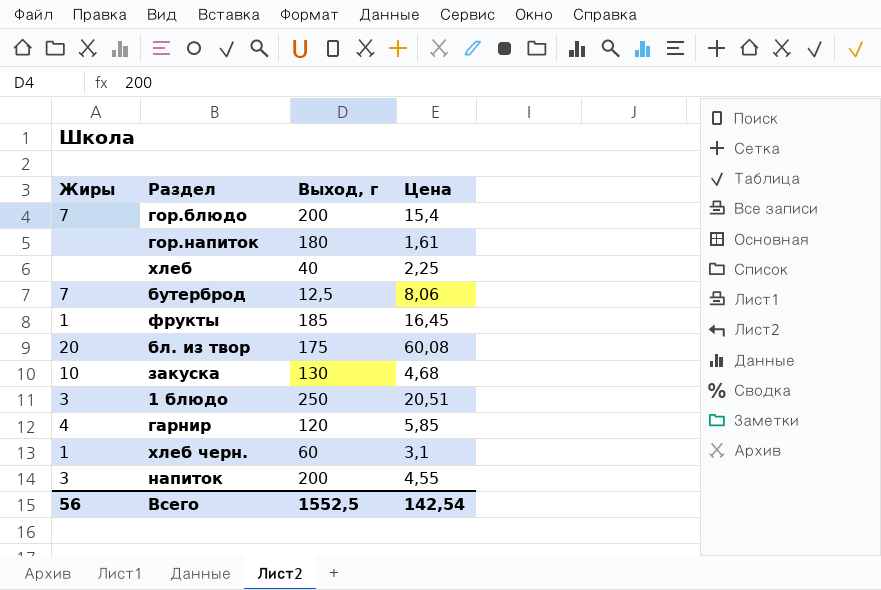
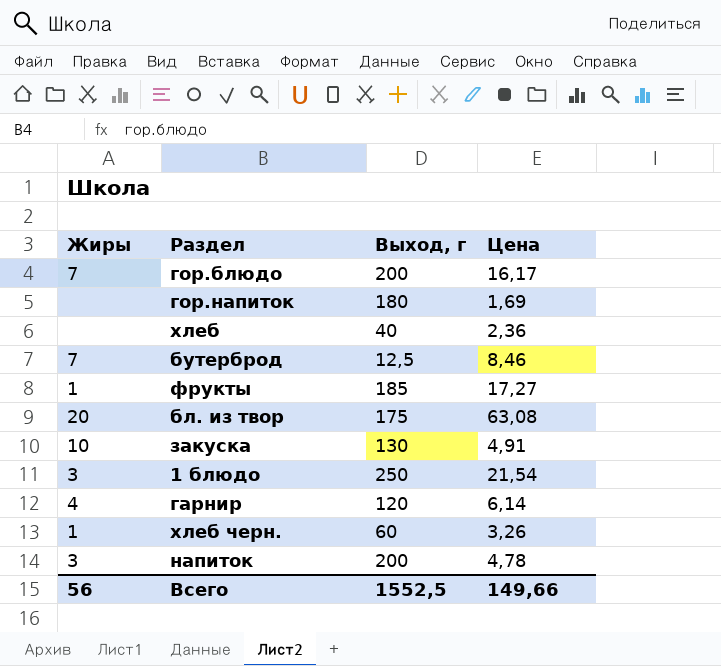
гор.блюдо | Цена: 15,4 -> 16,17
гор.напиток | Цена: 1,61 -> 1,69
хлеб | Цена: 2,25 -> 2,36
бутерброд | Цена: 8,06 -> 8,46
фрукты | Цена: 16,45 -> 17,27
бл. из твор | Цена: 60,08 -> 63,08
закуска | Цена: 4,68 -> 4,91
1 блюдо | Цена: 20,51 -> 21,54
гарнир | Цена: 5,85 -> 6,14
хлеб черн. | Цена: 3,1 -> 3,26
напиток | Цена: 4,55 -> 4,78
Всего | Цена: 142,54 -> 149,66

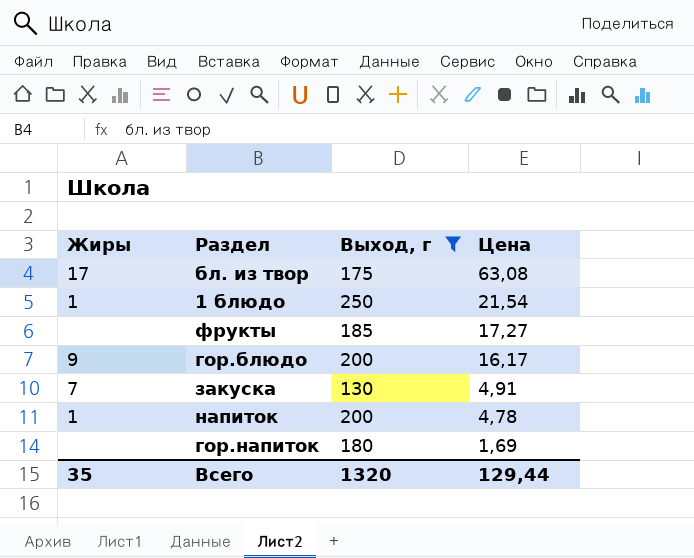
filter: none -> Выход, г >= 130
row order: none -> Цена descending
бл. из твор | Жиры: 20 -> 17
1 блюдо | Жиры: 3 -> 1
фрукты | Жиры: 1 -> none
гор.блюдо | Жиры: 7 -> 9
закуска | Жиры: 10 -> 7
напиток | Жиры: 3 -> 1
Всего | Жиры: 56 -> 35
Всего | Выход, г: 1552,5 -> 1320
Всего | Цена: 149,66 -> 129,44

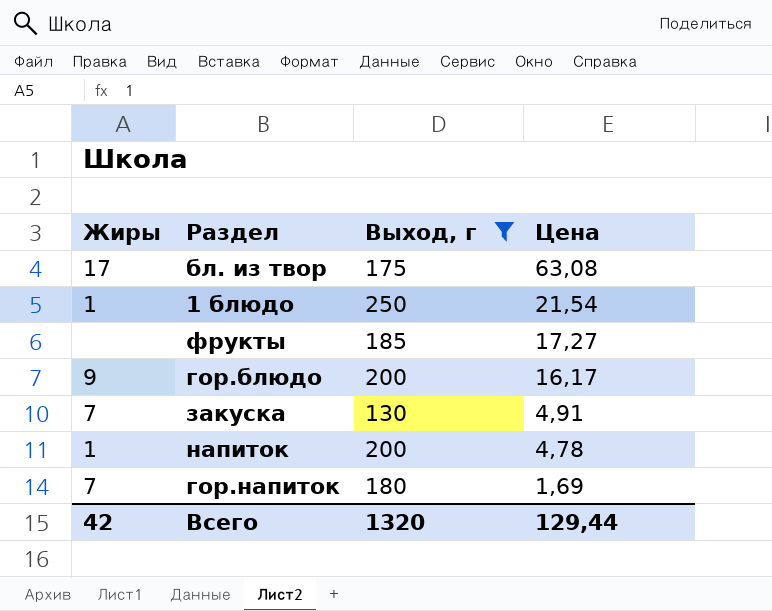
гор.напиток | Жиры: none -> 7
Всего | Жиры: 35 -> 42

